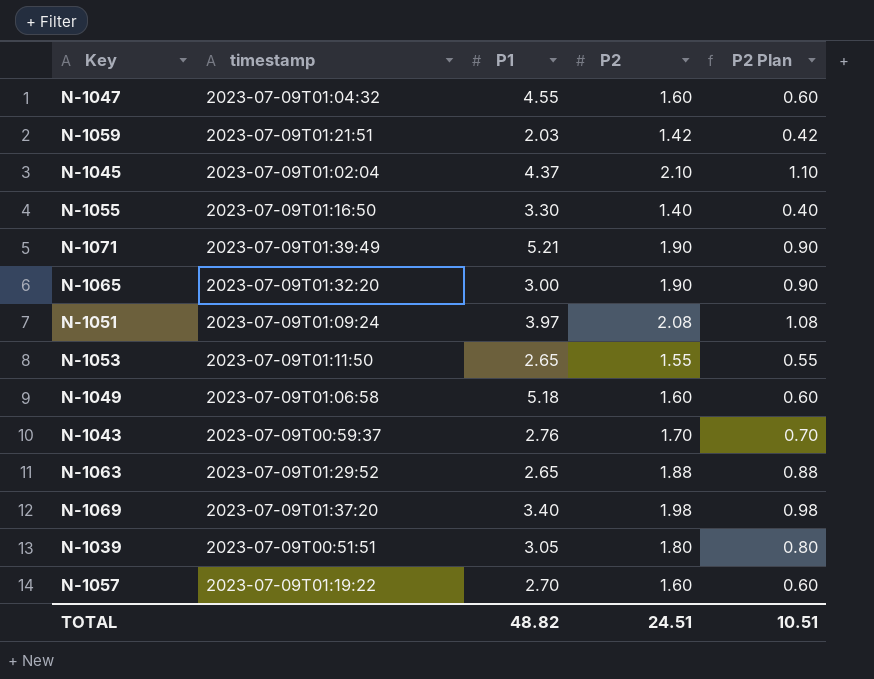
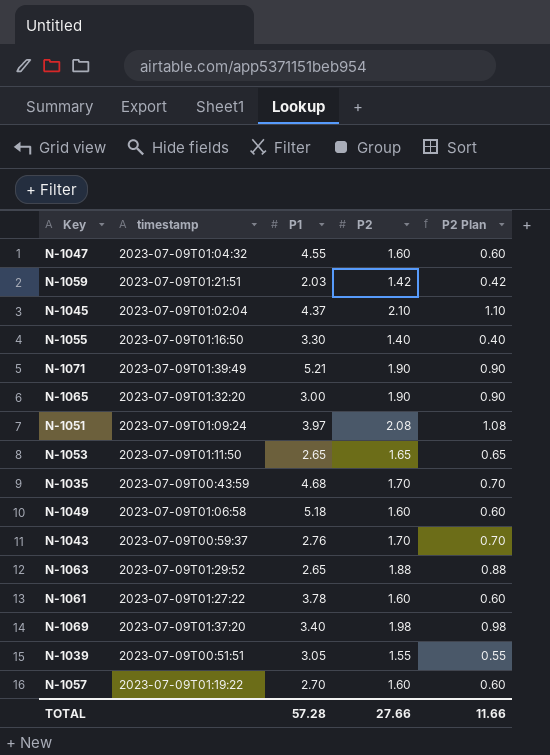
N-1053 | P2: 1.55 -> 1.65
N-1053 | P2 Plan: 0.55 -> 0.65
row N-1035: none -> 2023-07-09T00:43:59 | 4.68 | 1.70 | 0.70
row N-1061: none -> 2023-07-09T01:27:22 | 3.78 | 1.60 | 0.60
N-1039 | P2: 1.80 -> 1.55
N-1039 | P2 Plan: 0.80 -> 0.55
TOTAL | P1: 48.82 -> 57.28
TOTAL | P2: 24.51 -> 27.66
TOTAL | P2 Plan: 10.51 -> 11.66

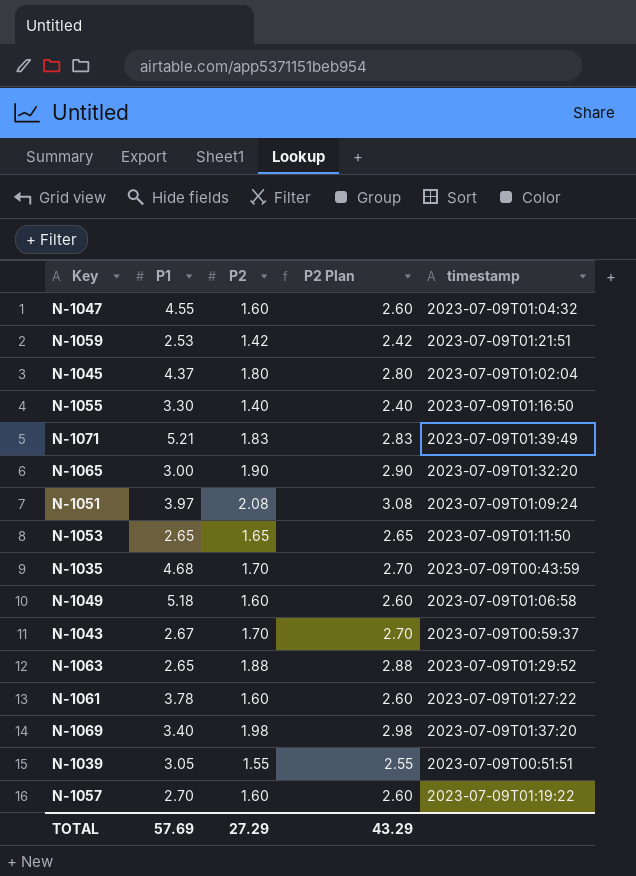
column P2 Plan | formula: [P2] - 1 -> [P2] + 1
column timestamp | position: 2 -> 5
N-1059 | P1: 2.03 -> 2.53
N-1045 | P2: 2.10 -> 1.80
N-1071 | P2: 1.90 -> 1.83
N-1043 | P1: 2.76 -> 2.67
TOTAL | P1: 57.28 -> 57.69
TOTAL | P2: 27.66 -> 27.29
TOTAL | P2 Plan: 11.66 -> 43.29

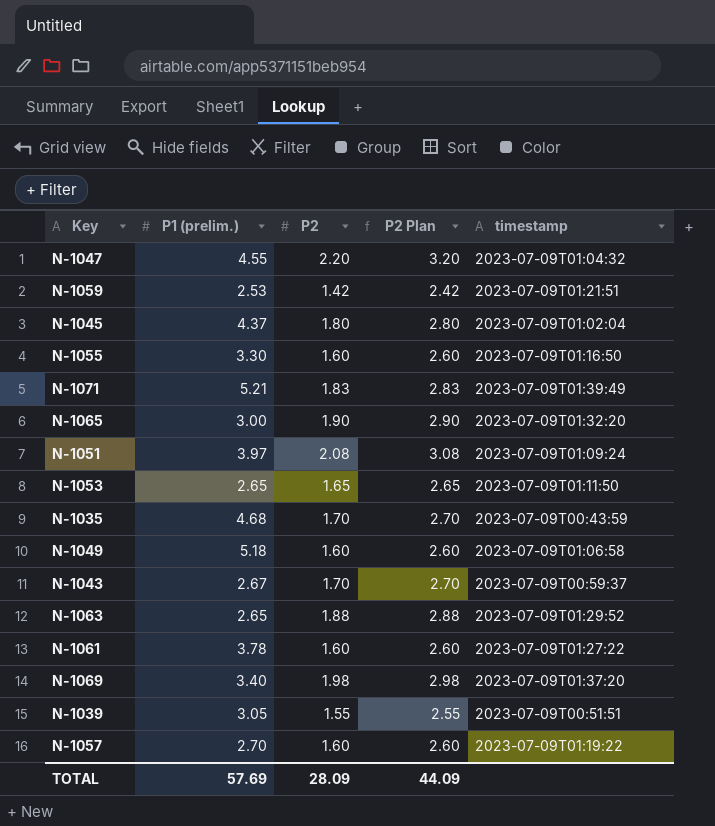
column name: P1 -> P1 (prelim.)
N-1047 | P2: 1.60 -> 2.20
N-1047 | P2 Plan: 2.60 -> 3.20
N-1055 | P2: 1.40 -> 1.60
N-1055 | P2 Plan: 2.40 -> 2.60
TOTAL | P2: 27.29 -> 28.09
TOTAL | P2 Plan: 43.29 -> 44.09

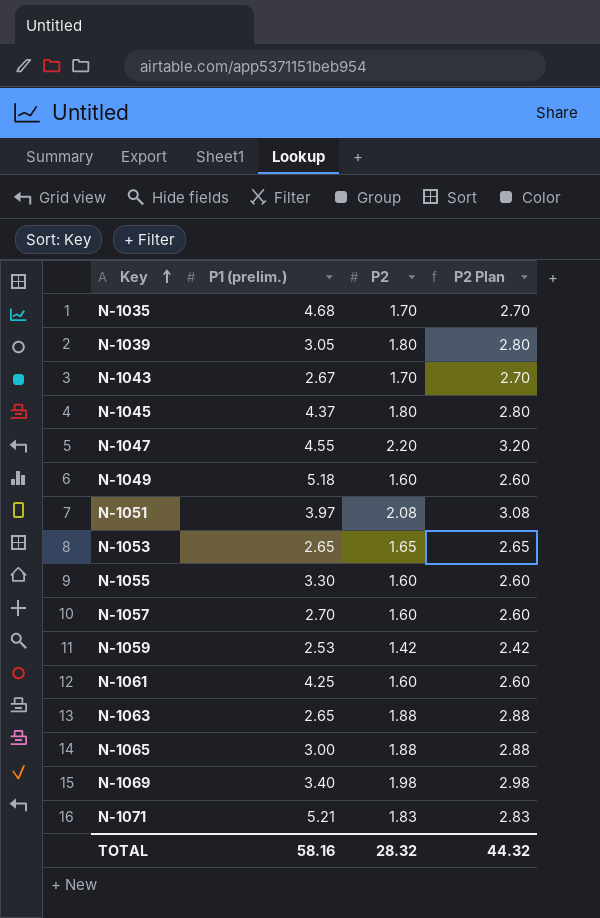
row order: none -> Key ascending
column timestamp | position: 5 -> none
N-1039 | P2: 1.55 -> 1.80
N-1039 | P2 Plan: 2.55 -> 2.80
N-1061 | P1 (prelim.): 3.78 -> 4.25
N-1065 | P2: 1.90 -> 1.88
N-1065 | P2 Plan: 2.90 -> 2.88
TOTAL | P1 (prelim.): 57.69 -> 58.16
TOTAL | P2: 28.09 -> 28.32
TOTAL | P2 Plan: 44.09 -> 44.32

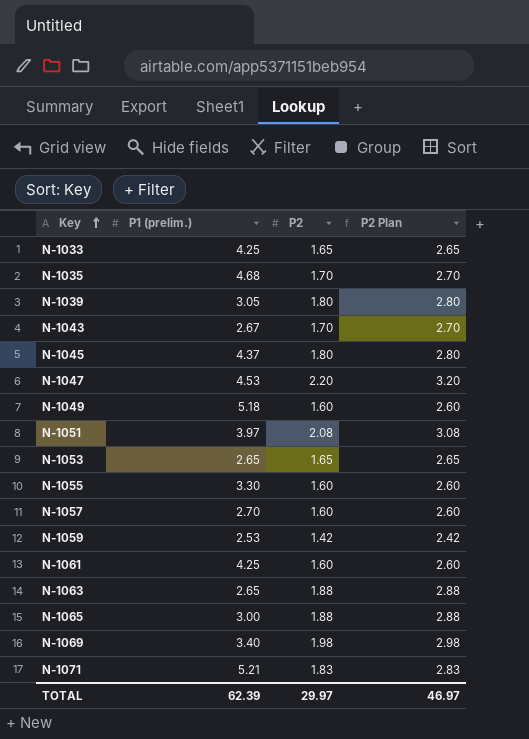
row N-1033: none -> 4.25 | 1.65 | 2.65
N-1047 | P1 (prelim.): 4.55 -> 4.53
TOTAL | P1 (prelim.): 58.16 -> 62.39
TOTAL | P2: 28.32 -> 29.97
TOTAL | P2 Plan: 44.32 -> 46.97

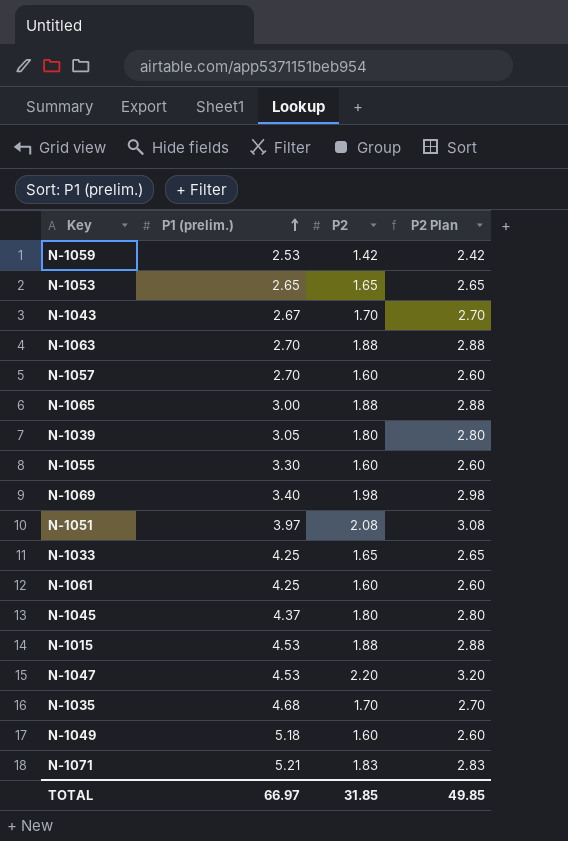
row order: Key ascending -> P1 (prelim.) ascending
N-1063 | P1 (prelim.): 2.65 -> 2.70
row N-1015: none -> 4.53 | 1.88 | 2.88
TOTAL | P1 (prelim.): 62.39 -> 66.97
TOTAL | P2: 29.97 -> 31.85
TOTAL | P2 Plan: 46.97 -> 49.85

